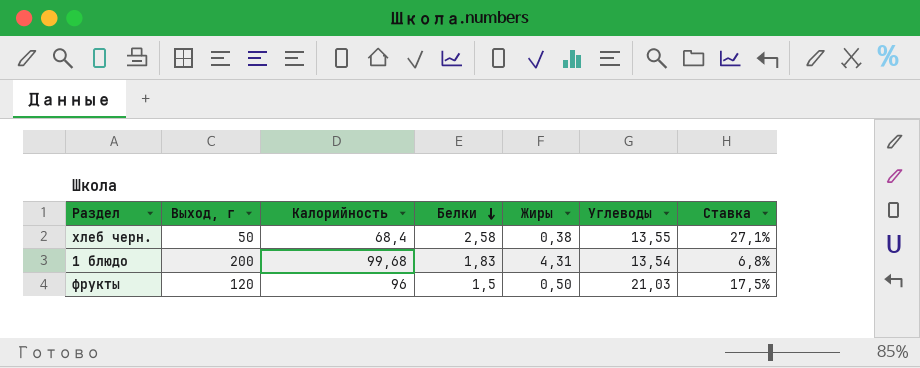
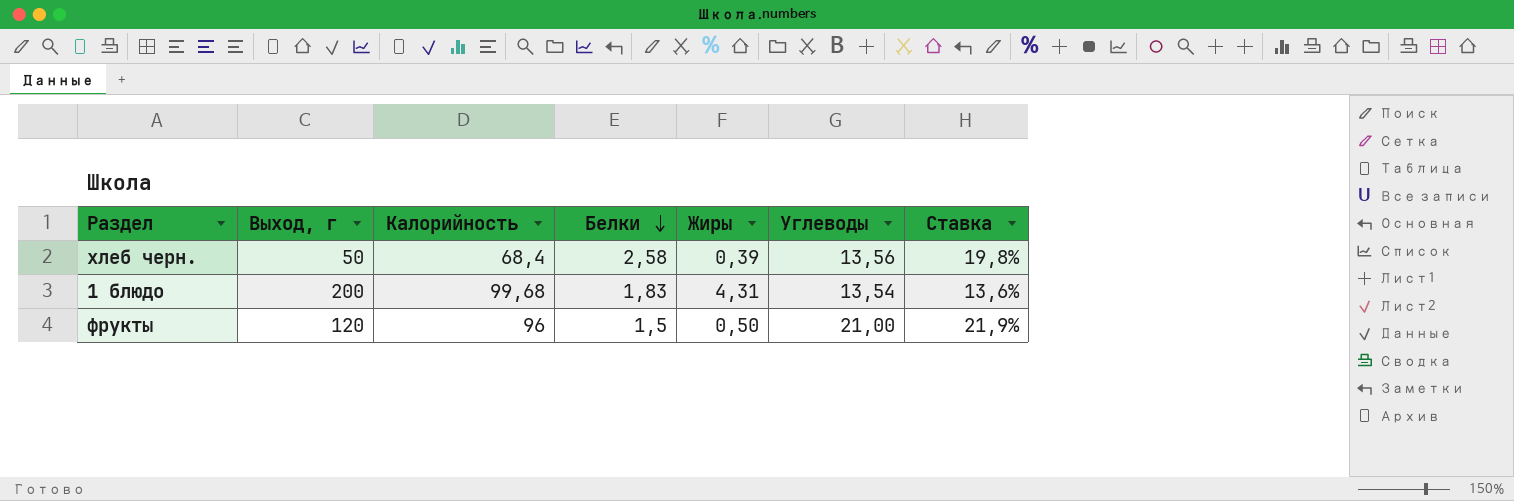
column Ставка | formula: [Углеводы] / [Выход, г] -> [Углеводы] / [Калорийность]
хлеб черн. | Жиры: 0,38 -> 0,39
хлеб черн. | Углеводы: 13,55 -> 13,56
фрукты | Углеводы: 21,03 -> 21,00

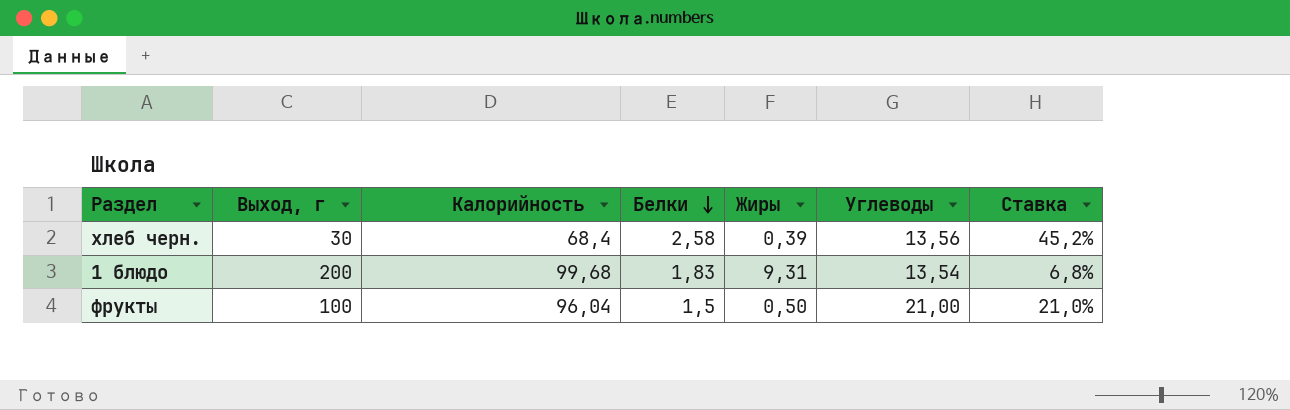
column Ставка | formula: [Углеводы] / [Калорийность] -> [Углеводы] / [Выход, г]
хлеб черн. | Выход, г: 50 -> 30
1 блюдо | Жиры: 4,31 -> 9,31
фрукты | Выход, г: 120 -> 100
фрукты | Калорийность: 96 -> 96,04

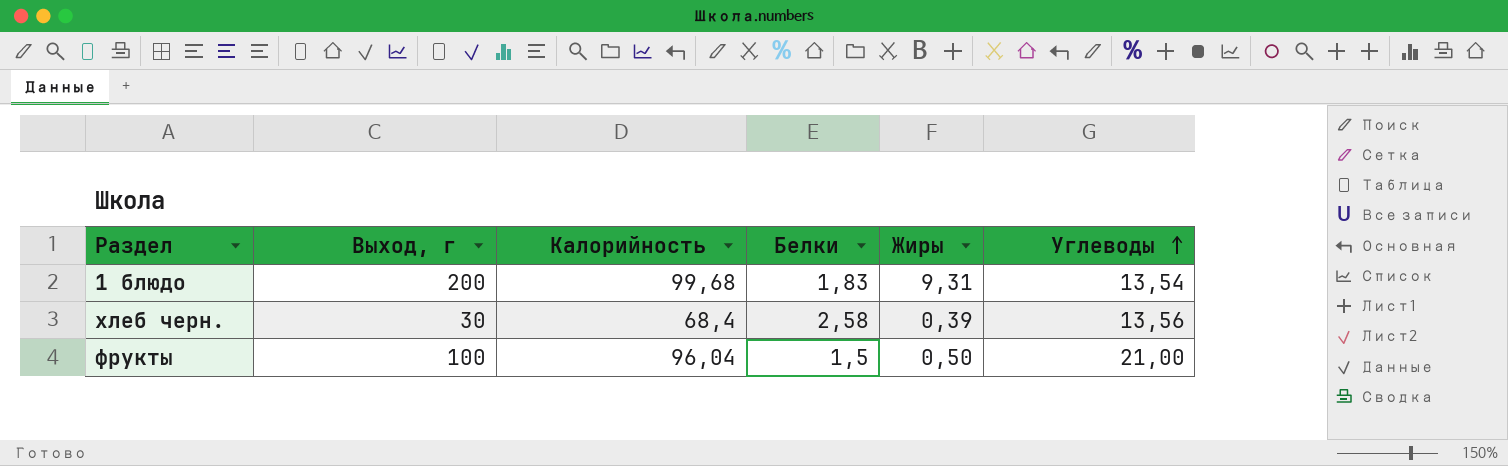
row order: Белки descending -> Углеводы ascending
column Ставка | formula: [Углеводы] / [Выход, г] -> none

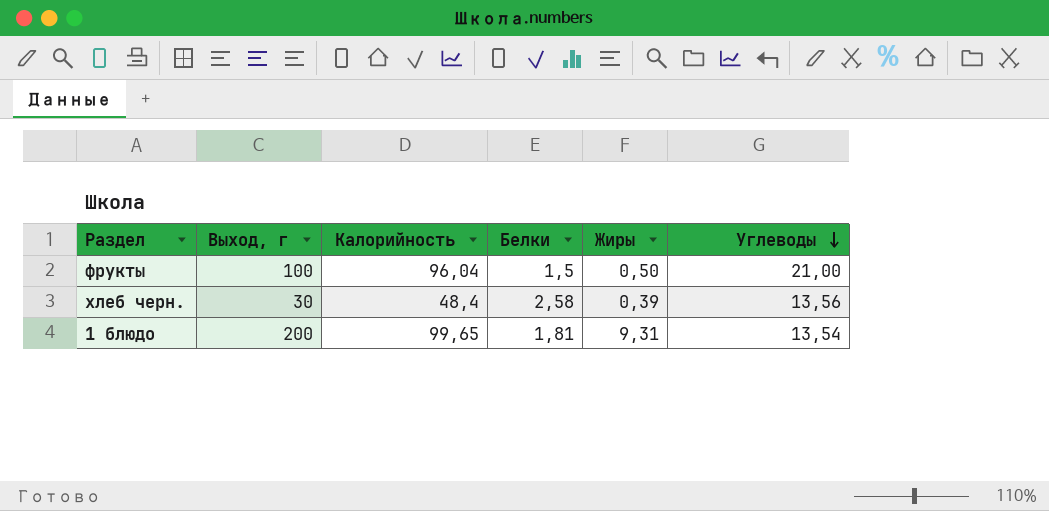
row order: Углеводы ascending -> Углеводы descending
хлеб черн. | Калорийность: 68,4 -> 48,4
1 блюдо | Калорийность: 99,68 -> 99,65
1 блюдо | Белки: 1,83 -> 1,81

